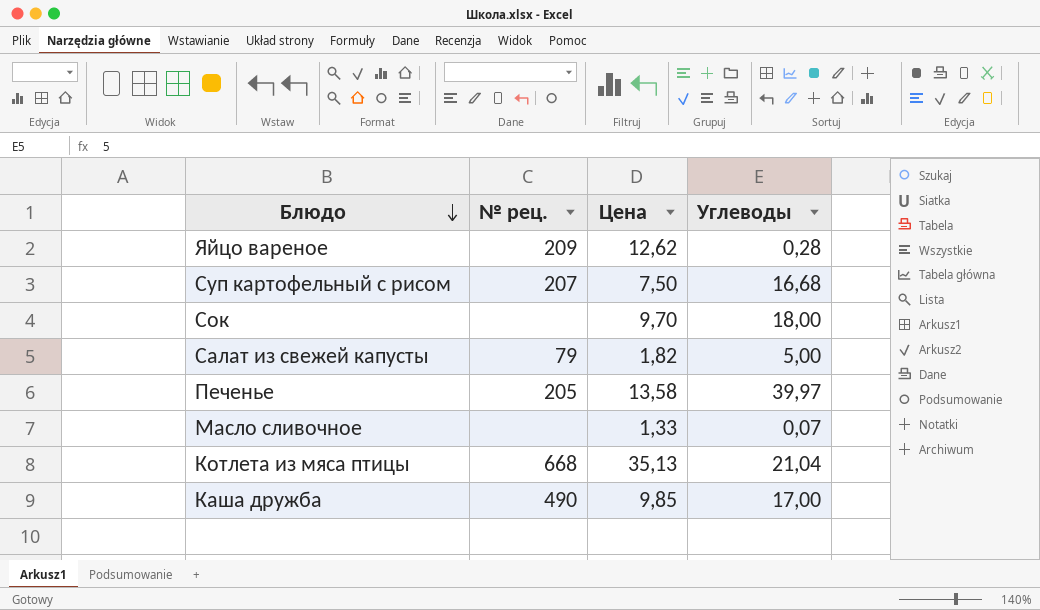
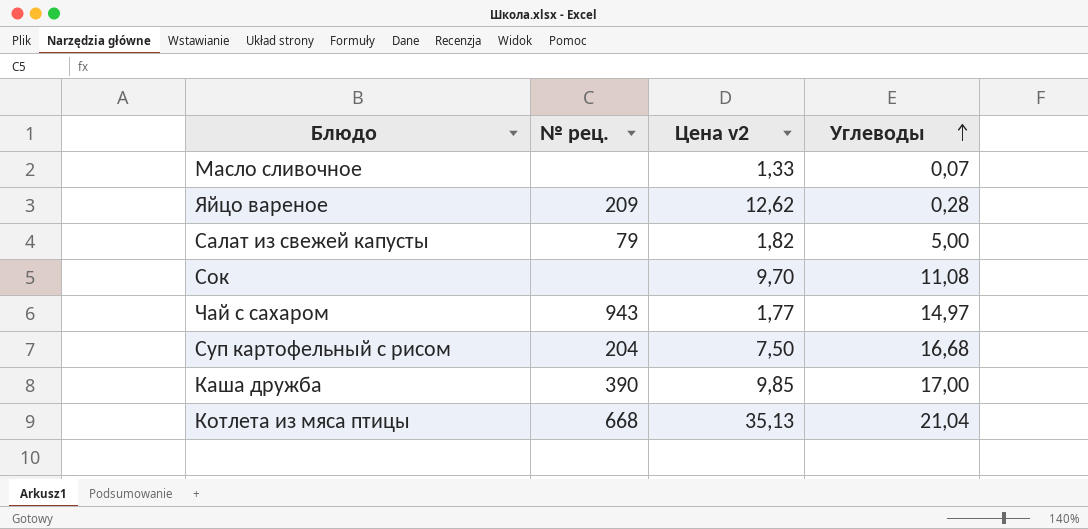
row order: Блюдо descending -> Углеводы ascending
column name: Цена -> Цена v2
row Печенье: 205 | 13,58 | 39,97 -> none
Сок | Углеводы: 18,00 -> 11,08
row Чай с сахаром: none -> 943 | 1,77 | 14,97
Суп картофельный с рисом | № рец.: 207 -> 204
Каша дружба | № рец.: 490 -> 390

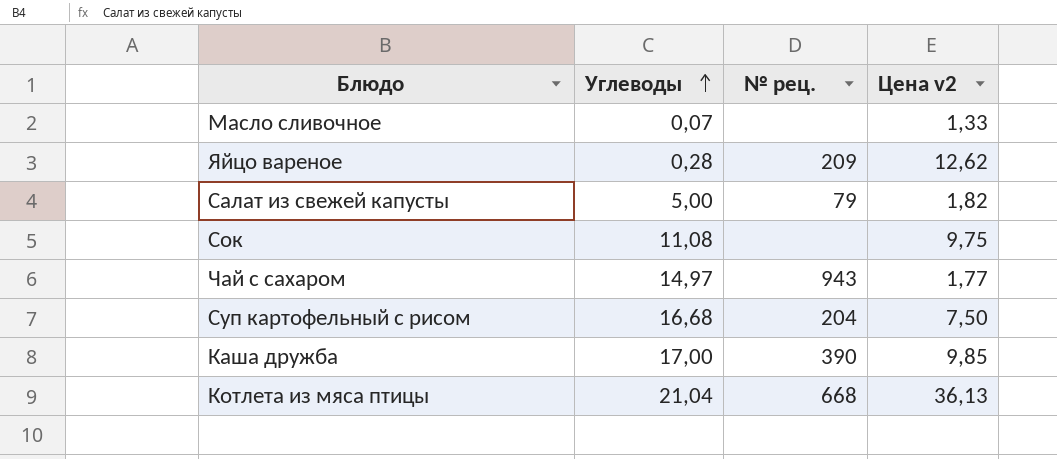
column Углеводы | position: 4 -> 2
Сок | Цена v2: 9,70 -> 9,75
Котлета из мяса птицы | Цена v2: 35,13 -> 36,13

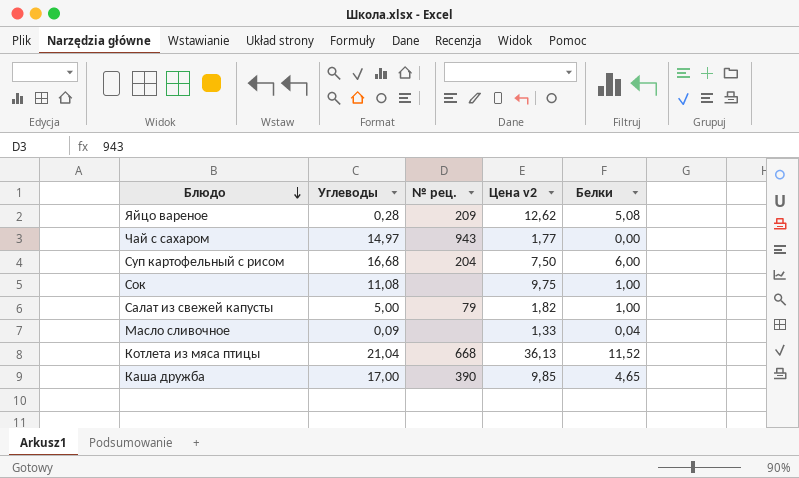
row order: Углеводы ascending -> Блюдо descending
column Белки | position: none -> 5
Масло сливочное | Углеводы: 0,07 -> 0,09

